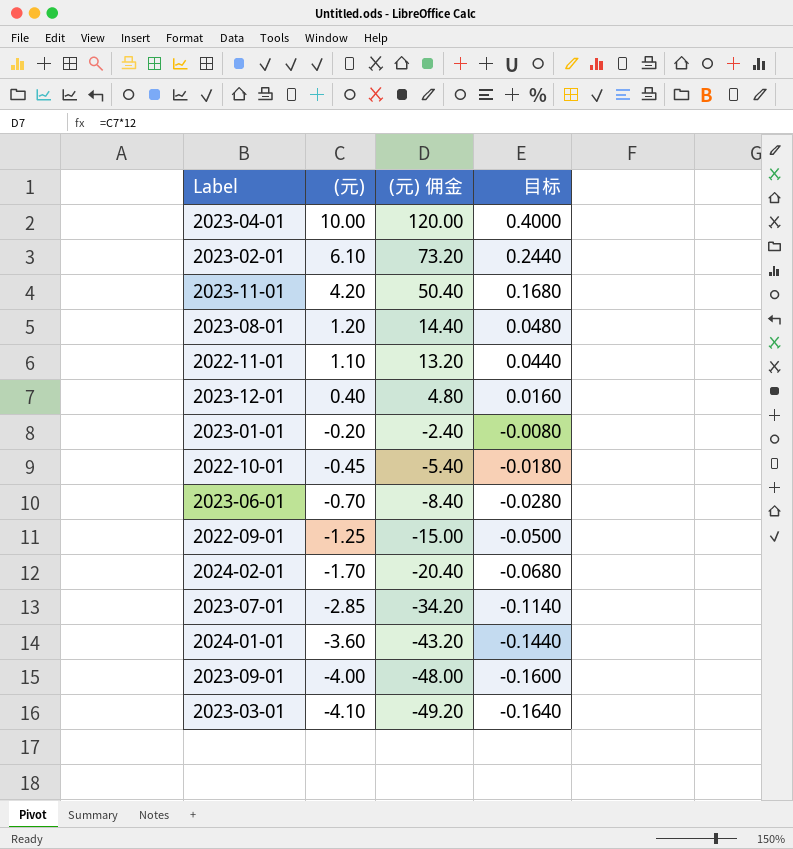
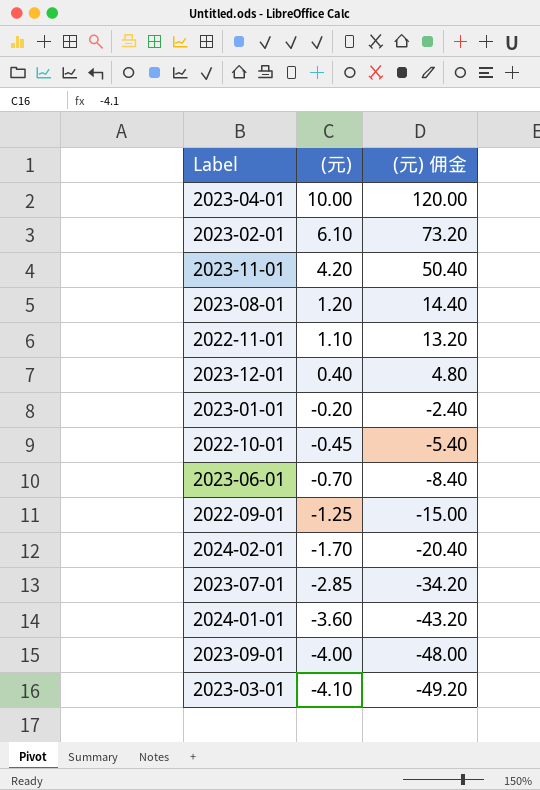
column 目标 | formula: [(元)] * 0.04 -> none

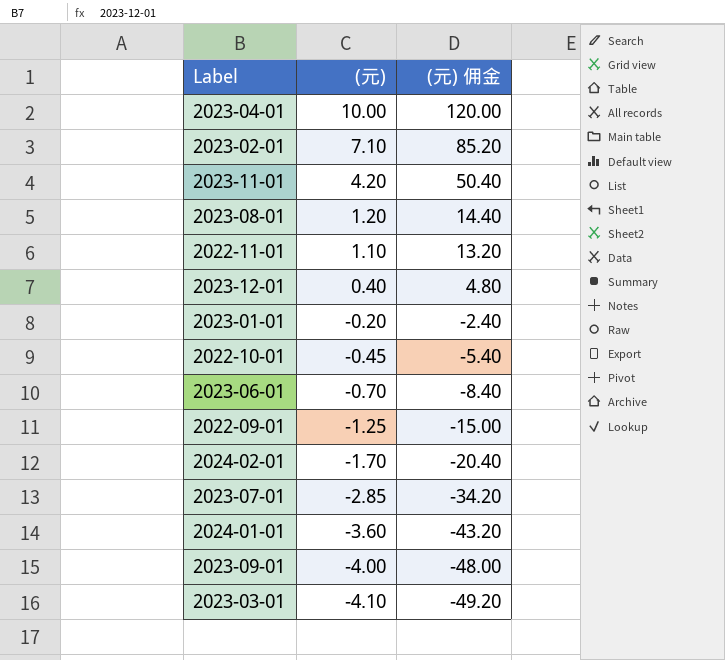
2023-02-01 | (元): 6.10 -> 7.10
2023-02-01 | (元) 佣金: 73.20 -> 85.20

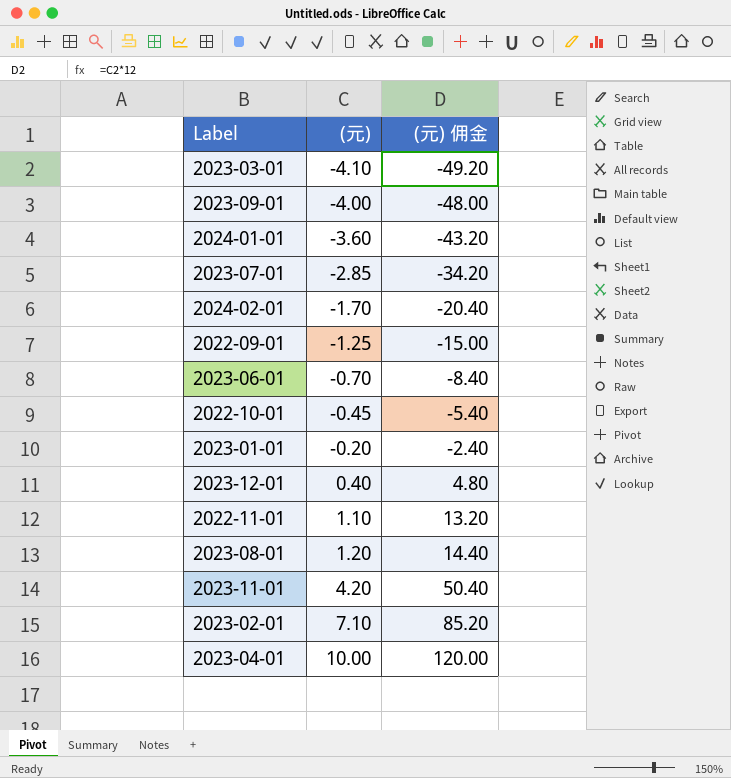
row order: (元) descending -> (元) ascending

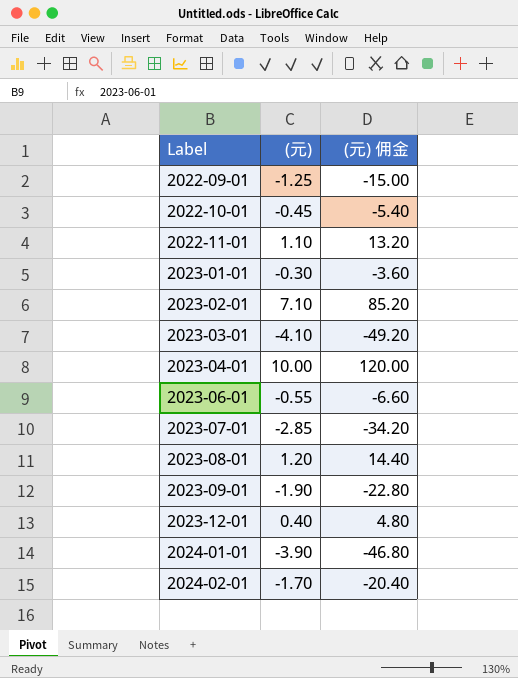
row order: (元) ascending -> Label ascending
row 2023-11-01: 4.20 | 50.40 -> none
2023-01-01 | (元): -0.20 -> -0.30
2023-01-01 | (元) 佣金: -2.40 -> -3.60
2023-06-01 | (元): -0.70 -> -0.55
2023-06-01 | (元) 佣金: -8.40 -> -6.60
2023-09-01 | (元): -4.00 -> -1.90
2023-09-01 | (元) 佣金: -48.00 -> -22.80
2024-01-01 | (元): -3.60 -> -3.90
2024-01-01 | (元) 佣金: -43.20 -> -46.80

